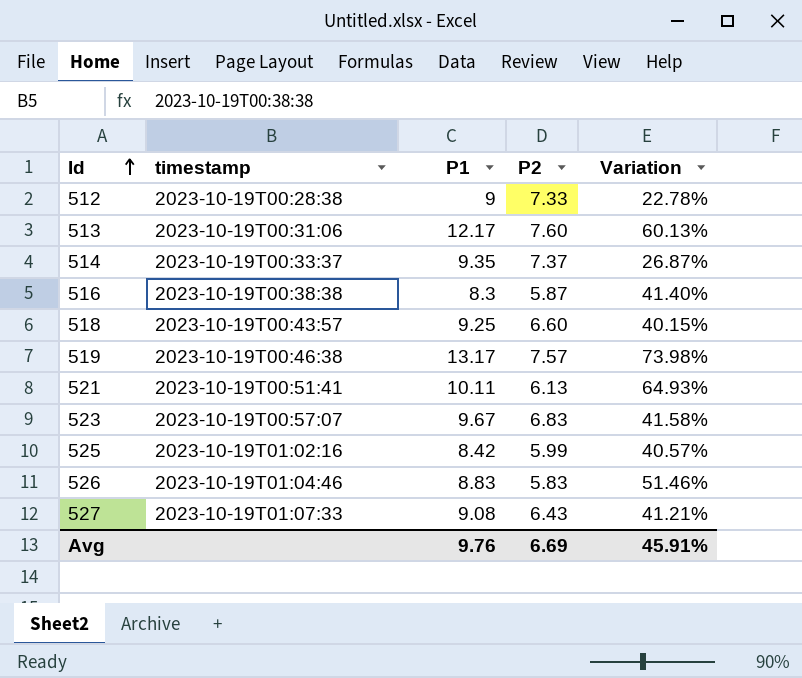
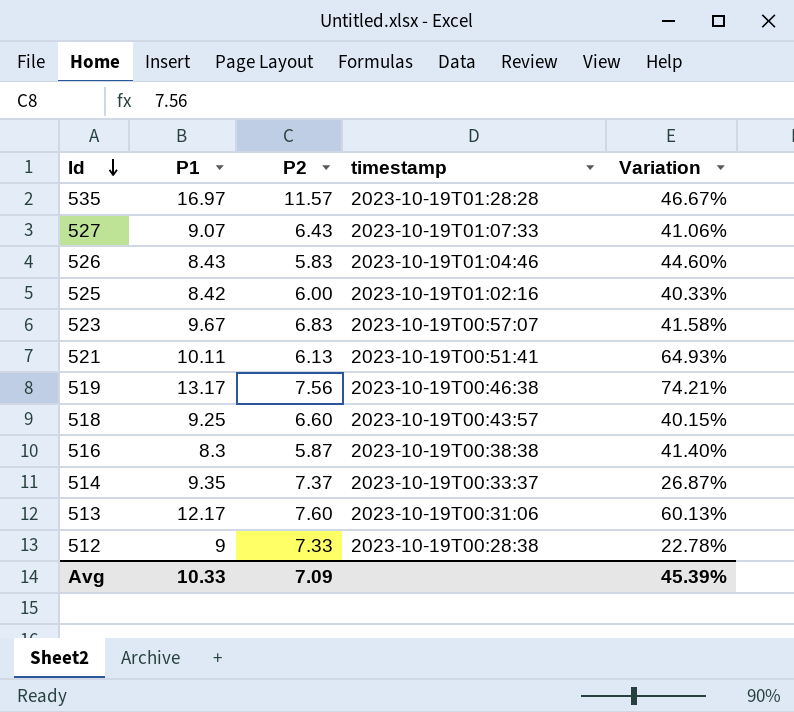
row order: Id ascending -> Id descending
column timestamp | position: 2 -> 4
row 535: none -> 16.97 | 11.57 | 2023-10-19T01:28:28 | 46.67%
527 | P1: 9.08 -> 9.07
527 | Variation: 41.21% -> 41.06%
526 | P1: 8.83 -> 8.43
526 | Variation: 51.46% -> 44.60%
525 | P2: 5.99 -> 6.00
525 | Variation: 40.57% -> 40.33%
519 | P2: 7.57 -> 7.56
519 | Variation: 73.98% -> 74.21%
Avg | P1: 9.76 -> 10.33
Avg | P2: 6.69 -> 7.09
Avg | Variation: 45.91% -> 45.39%

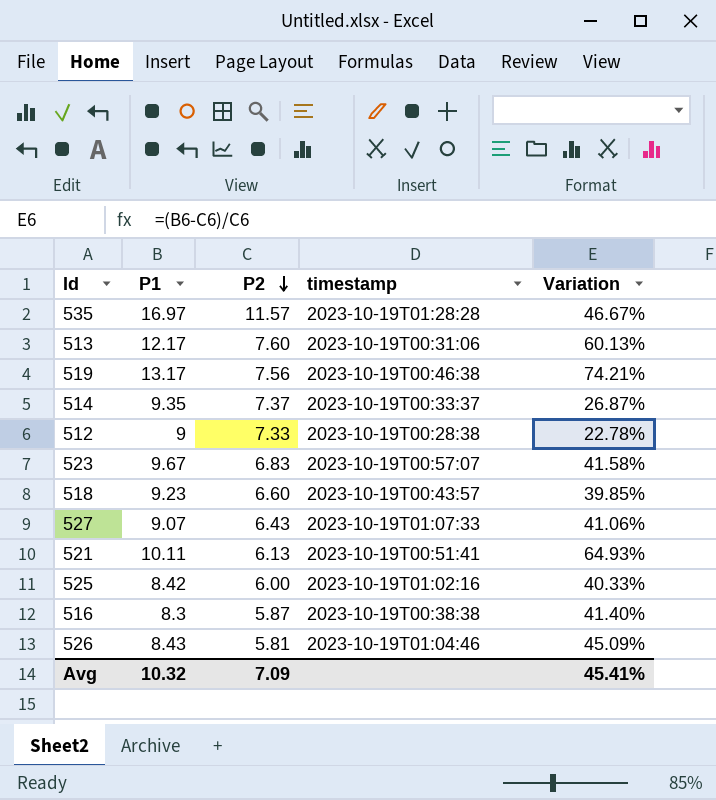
row order: Id descending -> P2 descending
518 | P1: 9.25 -> 9.23
518 | Variation: 40.15% -> 39.85%
526 | P2: 5.83 -> 5.81
526 | Variation: 44.60% -> 45.09%
Avg | P1: 10.33 -> 10.32
Avg | Variation: 45.39% -> 45.41%

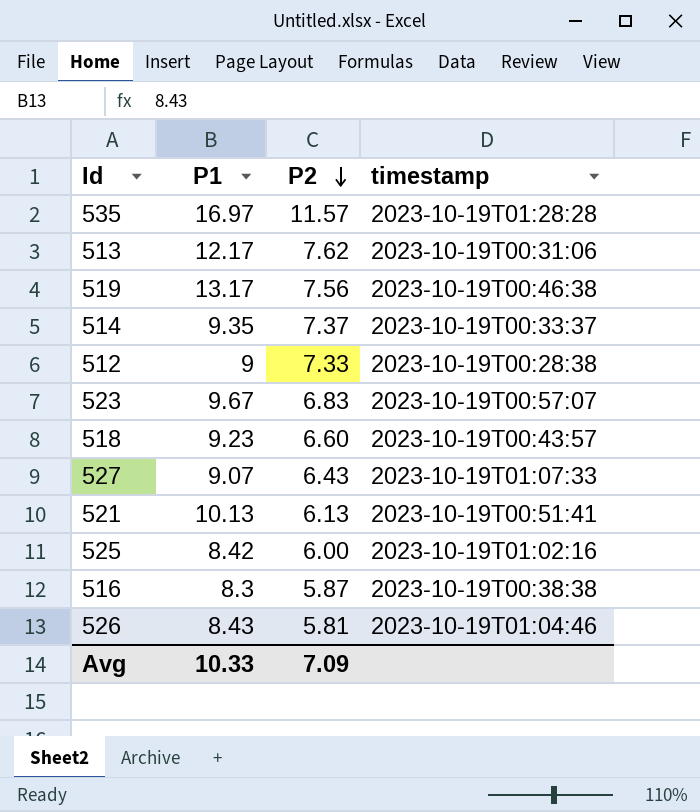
column Variation | formula: ([P1] - [P2]) / [P2] -> none
513 | P2: 7.60 -> 7.62
521 | P1: 10.11 -> 10.13
Avg | P1: 10.32 -> 10.33

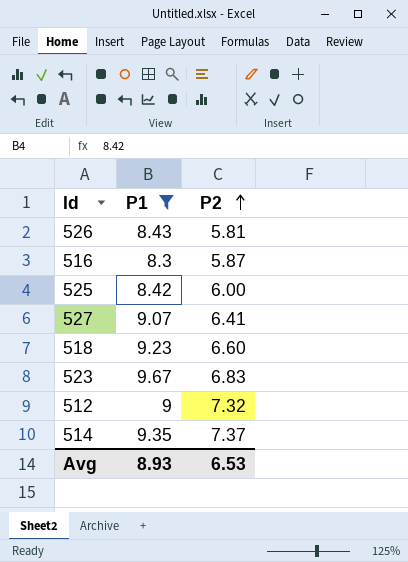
filter: none -> P1 <= 9.67
row order: P2 descending -> P2 ascending
column timestamp | position: 4 -> none
527 | P2: 6.43 -> 6.41
512 | P2: 7.33 -> 7.32
Avg | P1: 10.33 -> 8.93
Avg | P2: 7.09 -> 6.53

